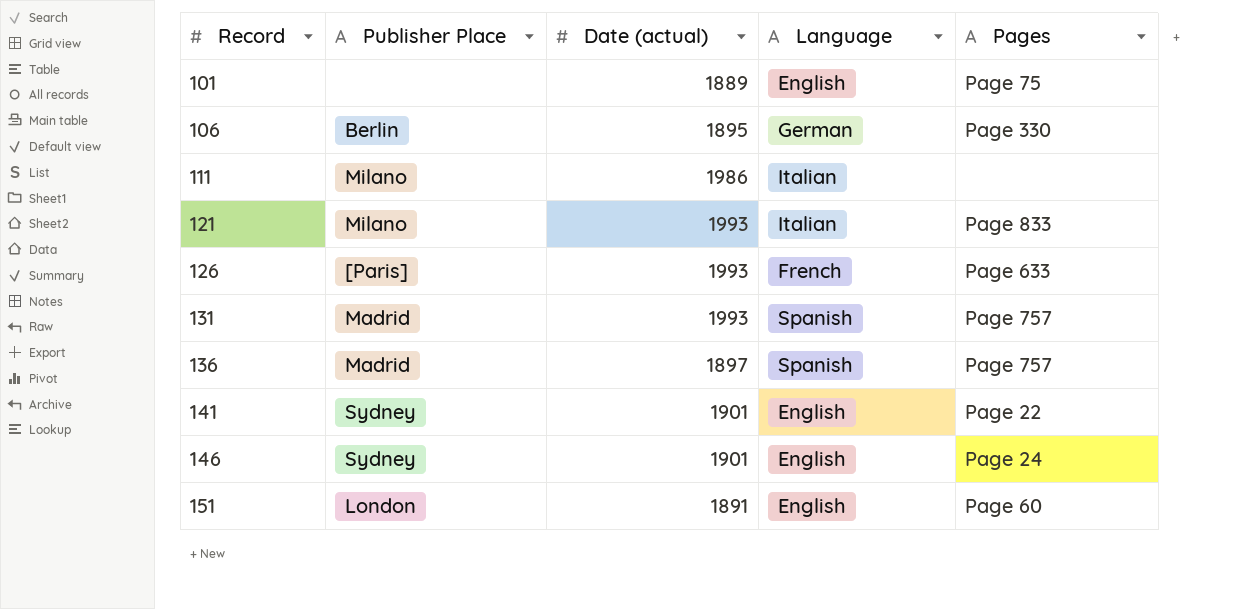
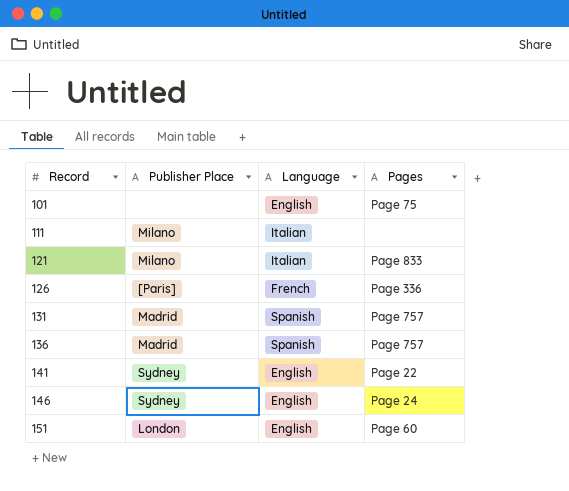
column Date (actual) | position: 3 -> none
row 106: Berlin | 1895 | German | Page 330 -> none
126 | Pages: Page 633 -> Page 336

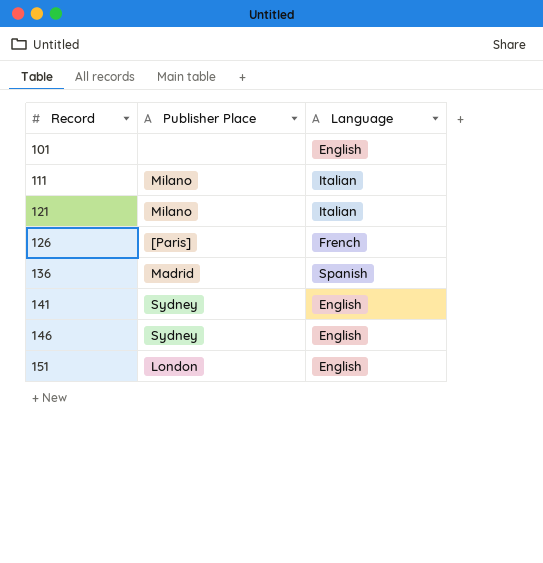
column Pages | position: 4 -> none
row 131: Madrid | Spanish | Page 757 -> none

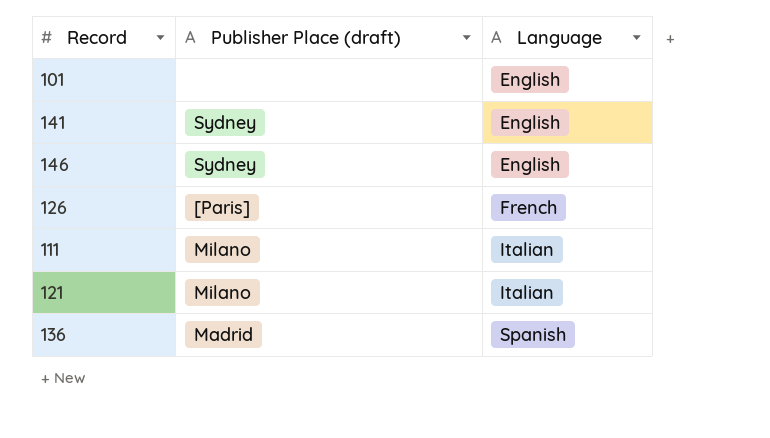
row order: Record ascending -> Language ascending
column name: Publisher Place -> Publisher Place (draft)
row 151: London | English -> none

